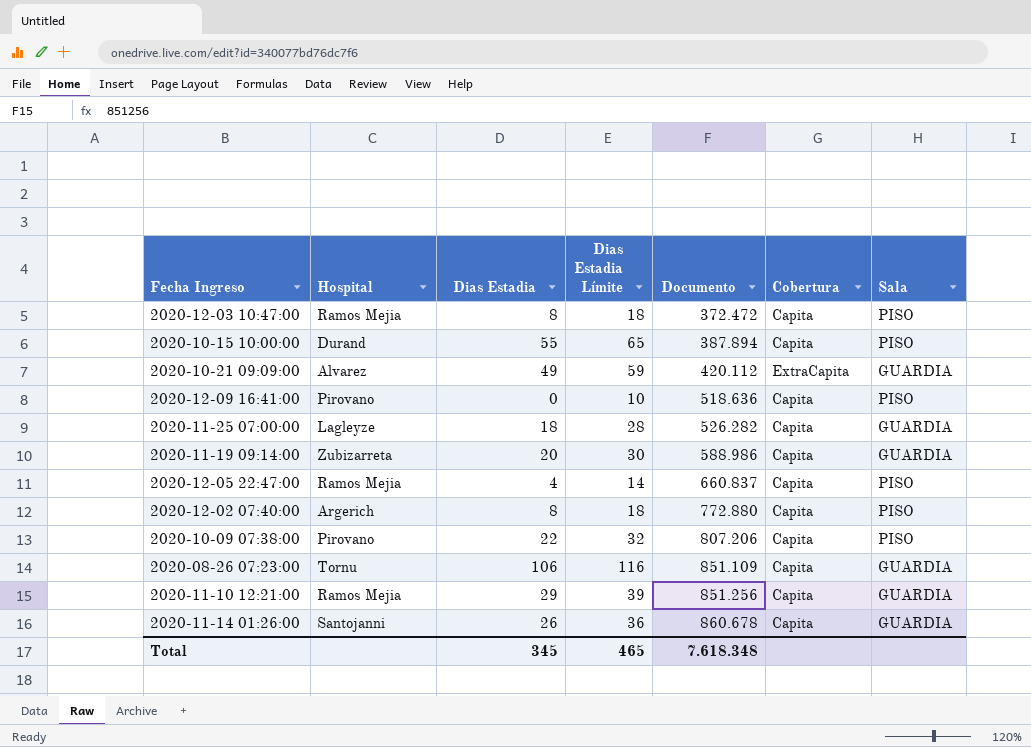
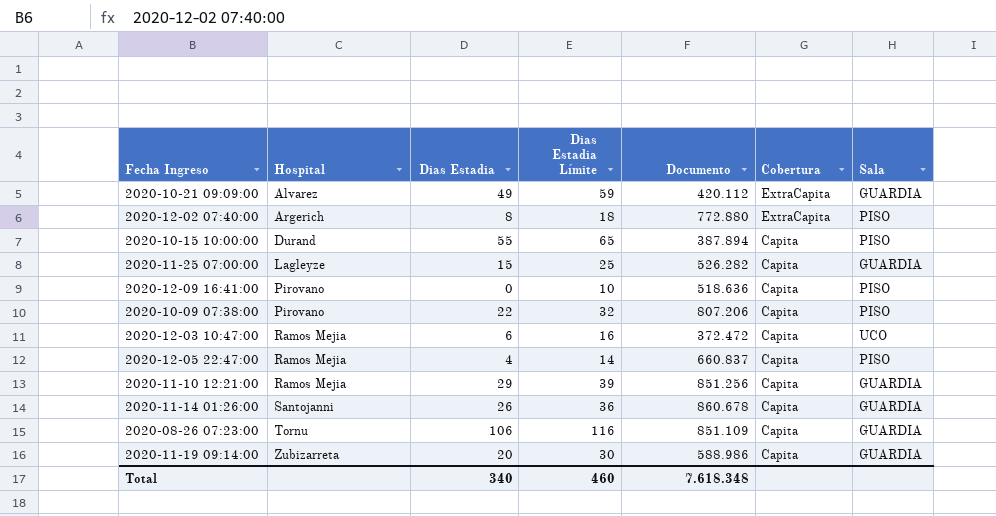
row order: Documento ascending -> Hospital ascending
2020-12-02 07:40:00 | Cobertura: Capita -> ExtraCapita
2020-11-25 07:00:00 | Dias Estadia: 18 -> 15
2020-11-25 07:00:00 | Dias Estadia Límite: 28 -> 25
2020-12-03 10:47:00 | Dias Estadia: 8 -> 6
2020-12-03 10:47:00 | Dias Estadia Límite: 18 -> 16
2020-12-03 10:47:00 | Sala: PISO -> UCO
Total | Dias Estadia: 345 -> 340
Total | Dias Estadia Límite: 465 -> 460

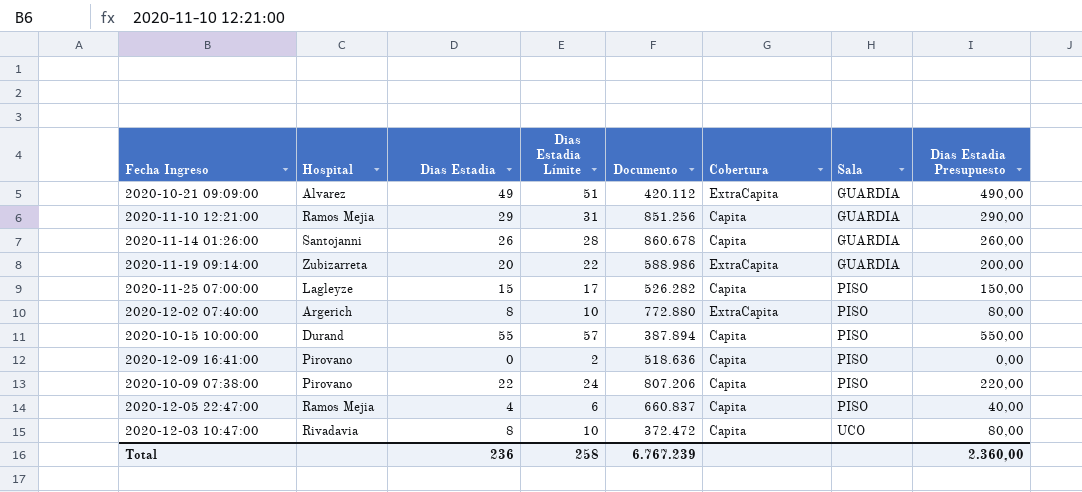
row order: Hospital ascending -> Sala ascending
column Dias Estadia Límite | formula: [Dias Estadia] + 10 -> [Dias Estadia] + 2
column Dias Estadia Presupuesto | formula: none -> [Dias Estadia] * 10
row 2020-08-26 07:23:00: Tornu | 106 | 116 | 851.109 | Capita | GUARDIA -> none
2020-11-19 09:14:00 | Cobertura: Capita -> ExtraCapita
2020-11-25 07:00:00 | Sala: GUARDIA -> PISO
2020-12-03 10:47:00 | Hospital: Ramos Mejia -> Rivadavia
2020-12-03 10:47:00 | Dias Estadia: 6 -> 8
Total | Dias Estadia: 340 -> 236
Total | Dias Estadia Límite: 460 -> 258
Total | Documento: 7.618.348 -> 6.767.239

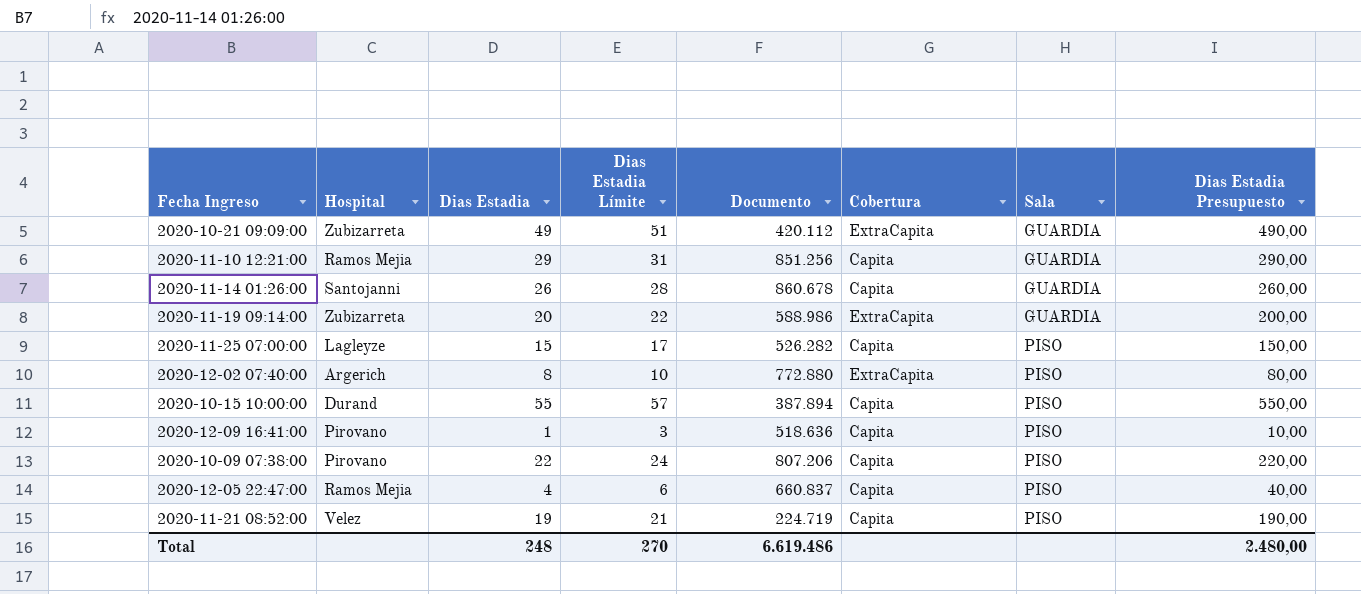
row 2020-12-03 10:47:00: Rivadavia | 8 | 10 | 372.472 | Capita | UCO | 80,00 -> none
2020-10-21 09:09:00 | Hospital: Alvarez -> Zubizarreta
2020-12-09 16:41:00 | Dias Estadia: 0 -> 1
2020-12-09 16:41:00 | Dias Estadia Límite: 2 -> 3
2020-12-09 16:41:00 | Dias Estadia Presupuesto: 0,00 -> 10,00
row 2020-11-21 08:52:00: none -> Velez | 19 | 21 | 224.719 | Capita | PISO | 190,00
Total | Dias Estadia: 236 -> 248
Total | Dias Estadia Límite: 258 -> 270
Total | Documento: 6.767.239 -> 6.619.486
Total | Dias Estadia Presupuesto: 2.360,00 -> 2.480,00

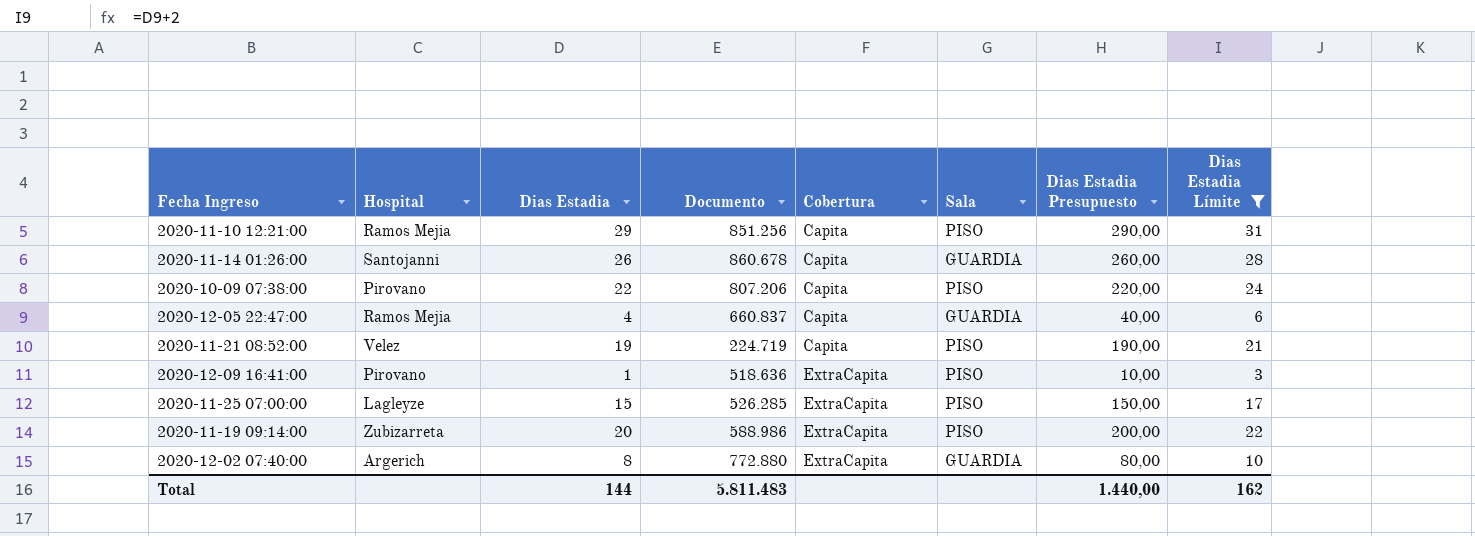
filter: none -> Dias Estadia Límite <= 31
row order: Sala ascending -> Cobertura ascending
column Dias Estadia Límite | position: 4 -> 8
2020-11-10 12:21:00 | Sala: GUARDIA -> PISO
2020-12-05 22:47:00 | Sala: PISO -> GUARDIA
2020-12-09 16:41:00 | Cobertura: Capita -> ExtraCapita
2020-11-25 07:00:00 | Documento: 526.282 -> 526.285
2020-11-25 07:00:00 | Cobertura: Capita -> ExtraCapita
2020-11-19 09:14:00 | Sala: GUARDIA -> PISO
2020-12-02 07:40:00 | Sala: PISO -> GUARDIA
Total | Dias Estadia: 248 -> 144
Total | Documento: 6.619.486 -> 5.811.483
Total | Dias Estadia Presupuesto: 2.480,00 -> 1.440,00
Total | Dias Estadia Límite: 270 -> 162

